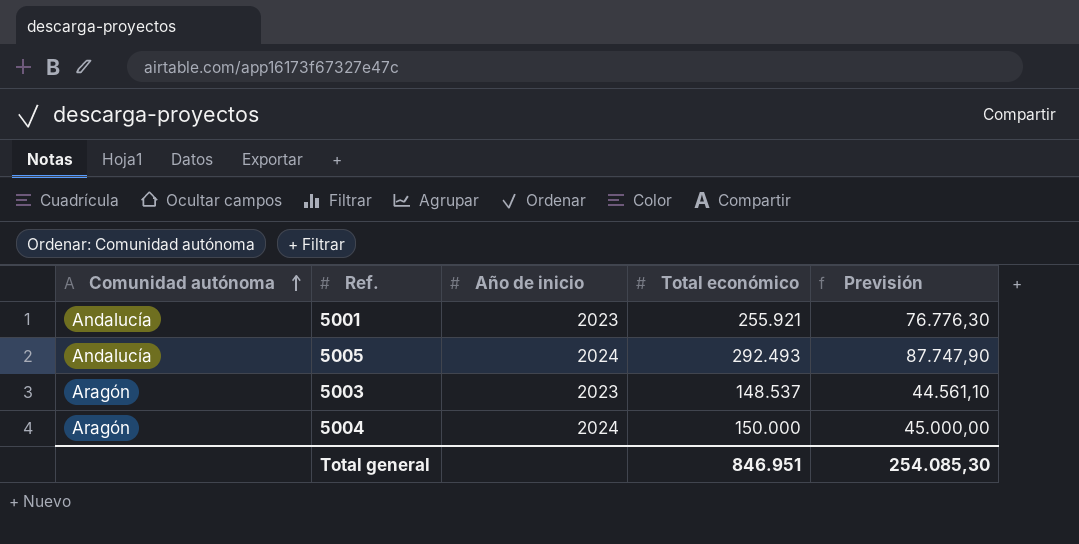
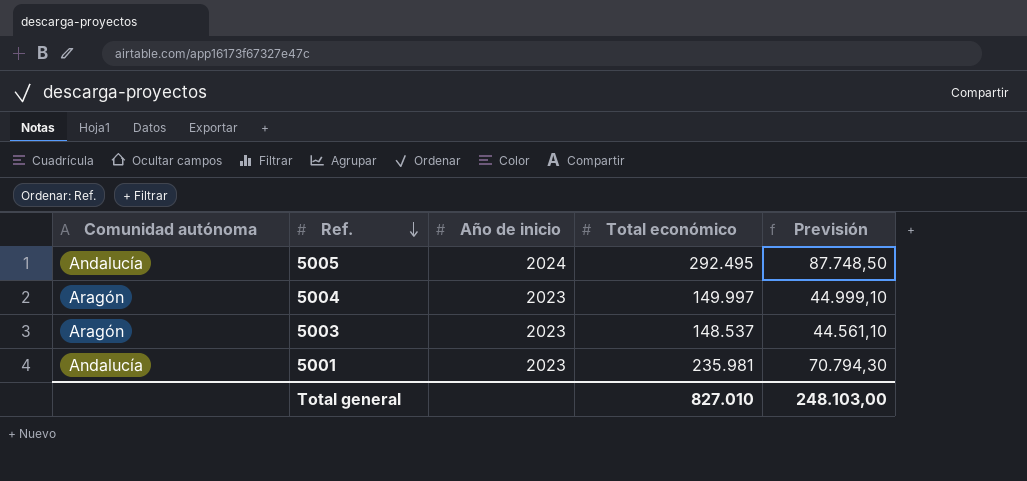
row order: Comunidad autónoma ascending -> Ref. descending
5005 | Total económico: 292.493 -> 292.495
5005 | Previsión: 87.747,90 -> 87.748,50
5004 | Año de inicio: 2024 -> 2023
5004 | Total económico: 150.000 -> 149.997
5004 | Previsión: 45.000,00 -> 44.999,10
5001 | Total económico: 255.921 -> 235.981
5001 | Previsión: 76.776,30 -> 70.794,30
Total general | Total económico: 846.951 -> 827.010
Total general | Previsión: 254.085,30 -> 248.103,00

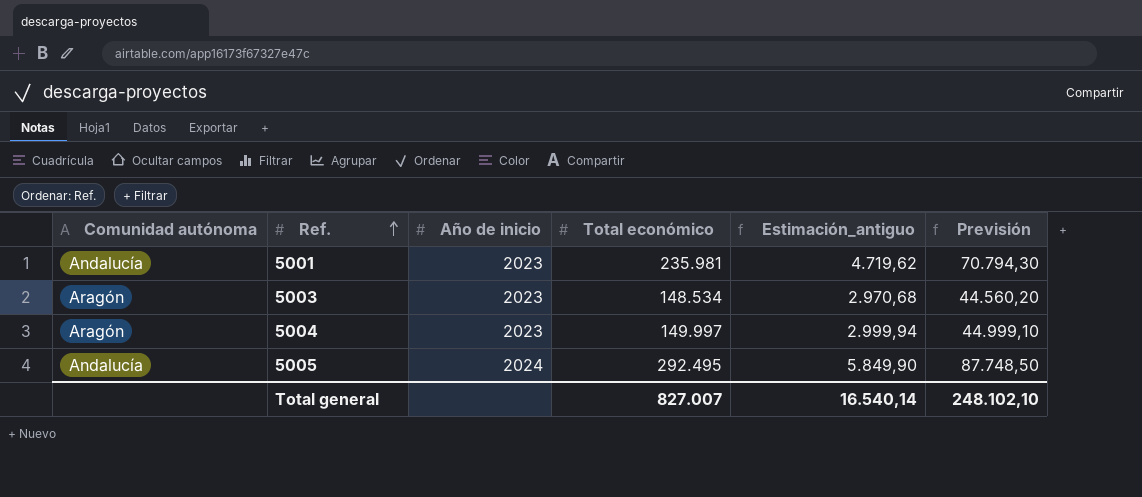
row order: Ref. descending -> Ref. ascending
column Estimación_antiguo | formula: none -> [Total económico] * 0,02
5003 | Total económico: 148.537 -> 148.534
5003 | Previsión: 44.561,10 -> 44.560,20
Total general | Total económico: 827.010 -> 827.007
Total general | Previsión: 248.103,00 -> 248.102,10

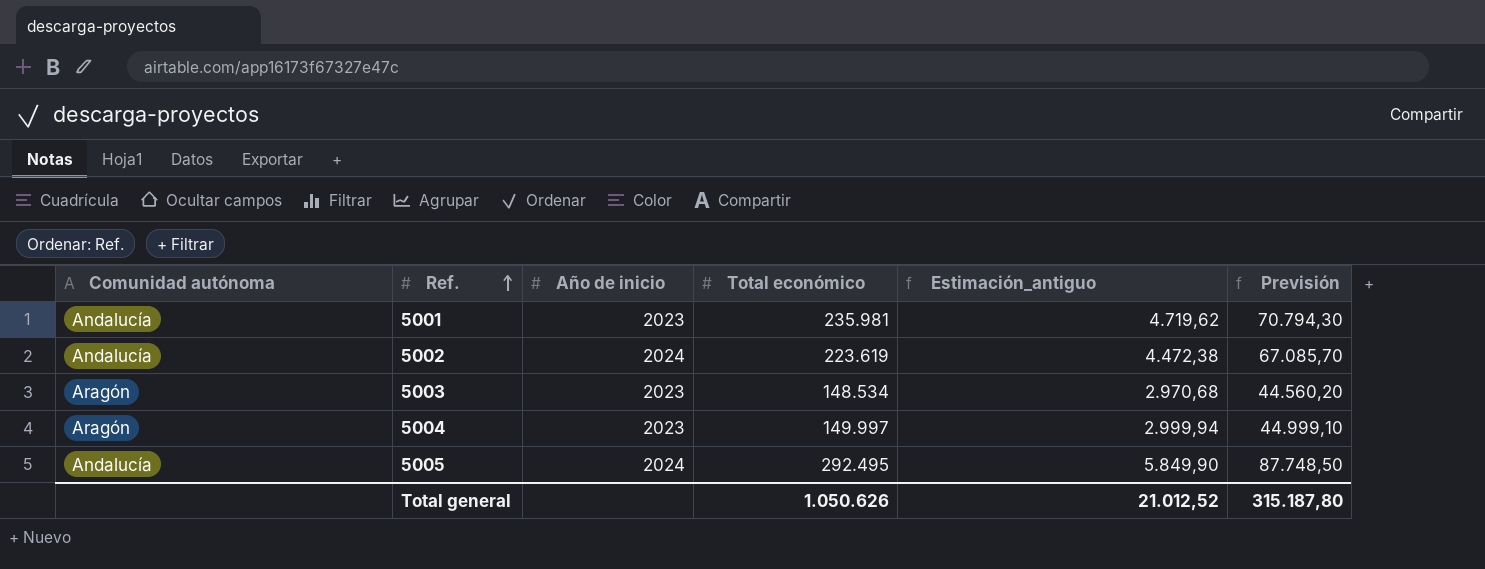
row 5002: none -> Andalucía | 2024 | 223.619 | 4.472,38 | 67.085,70
Total general | Total económico: 827.007 -> 1.050.626
Total general | Estimación_antiguo: 16.540,14 -> 21.012,52
Total general | Previsión: 248.102,10 -> 315.187,80

